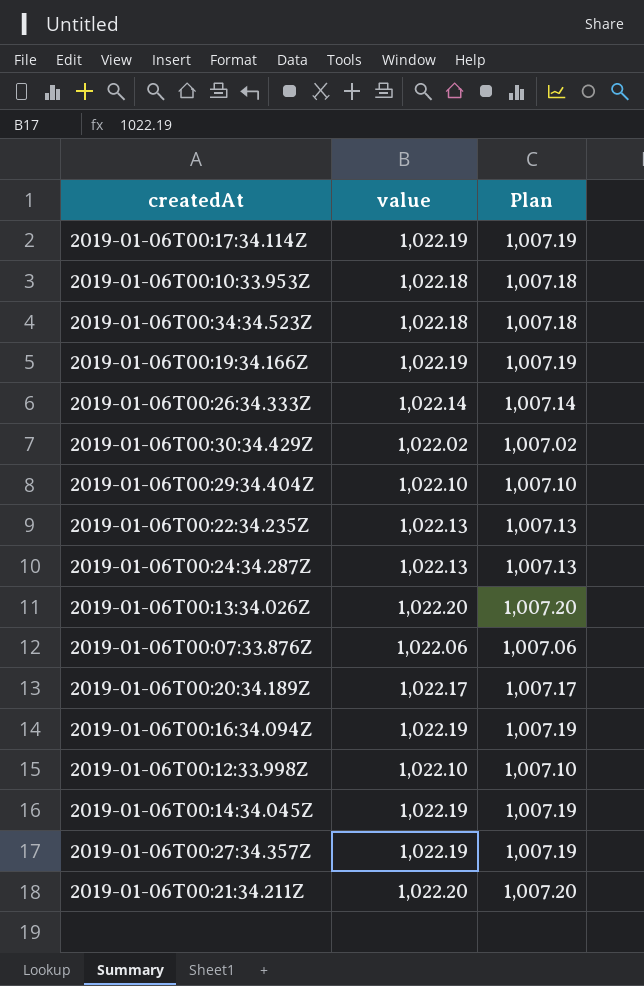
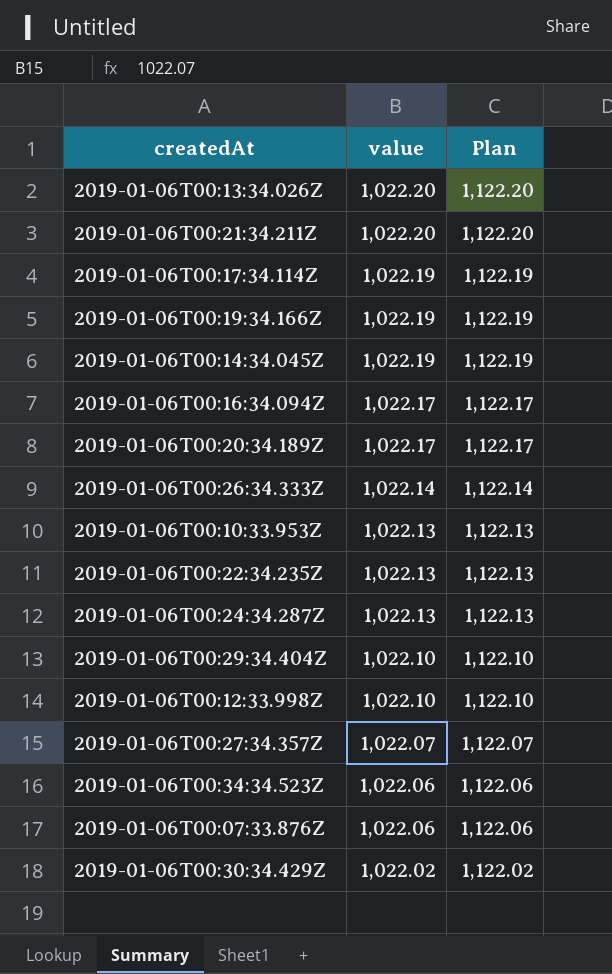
row order: none -> value descending
column Plan | formula: [value] - 15 -> [value] + 100
2019-01-06T00:16:34.094Z | value: 1,022.19 -> 1,022.17
2019-01-06T00:10:33.953Z | value: 1,022.18 -> 1,022.13
2019-01-06T00:27:34.357Z | value: 1,022.19 -> 1,022.07
2019-01-06T00:34:34.523Z | value: 1,022.18 -> 1,022.06

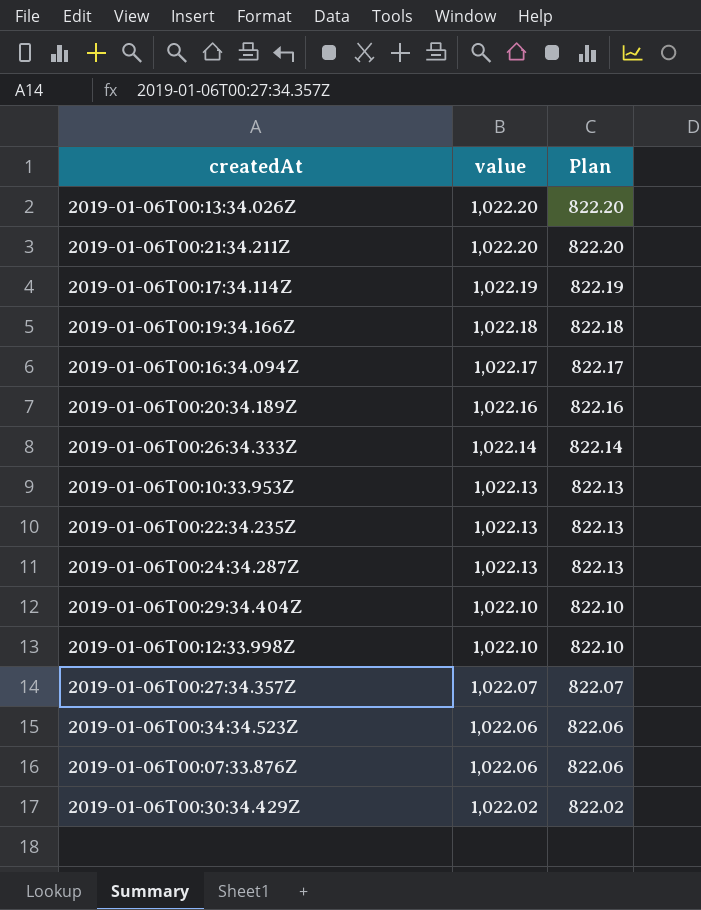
column Plan | formula: [value] + 100 -> [value] - 200
row 2019-01-06T00:14:34.045Z: 1,022.19 | 1,122.19 -> none
2019-01-06T00:19:34.166Z | value: 1,022.19 -> 1,022.18
2019-01-06T00:20:34.189Z | value: 1,022.17 -> 1,022.16

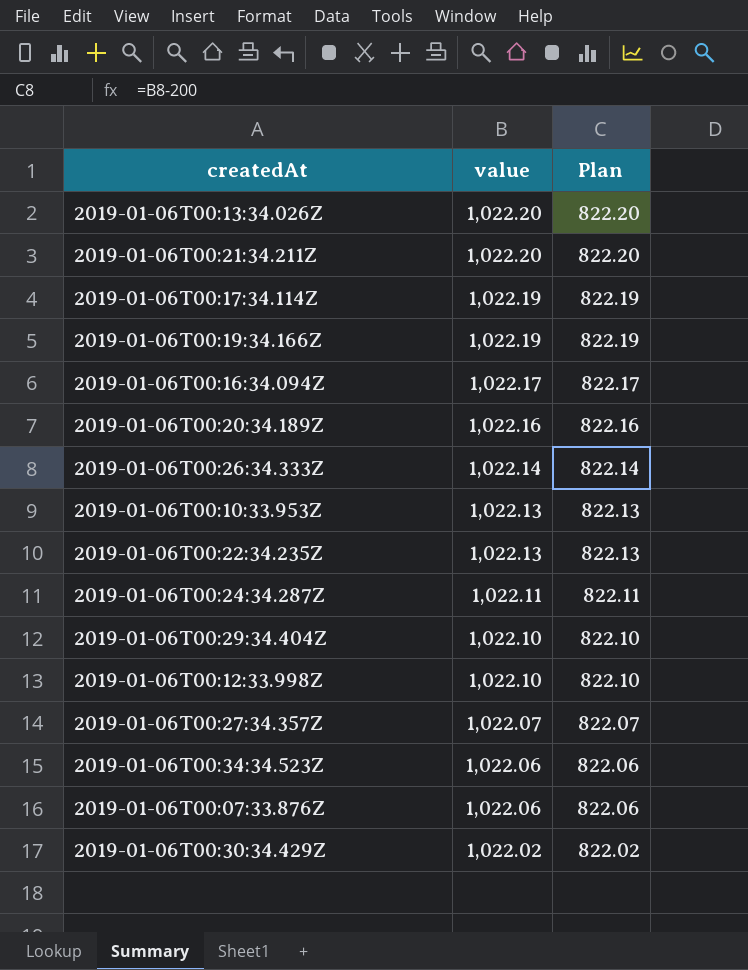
2019-01-06T00:19:34.166Z | value: 1,022.18 -> 1,022.19
2019-01-06T00:19:34.166Z | Plan: 822.18 -> 822.19
2019-01-06T00:24:34.287Z | value: 1,022.13 -> 1,022.11
2019-01-06T00:24:34.287Z | Plan: 822.13 -> 822.11

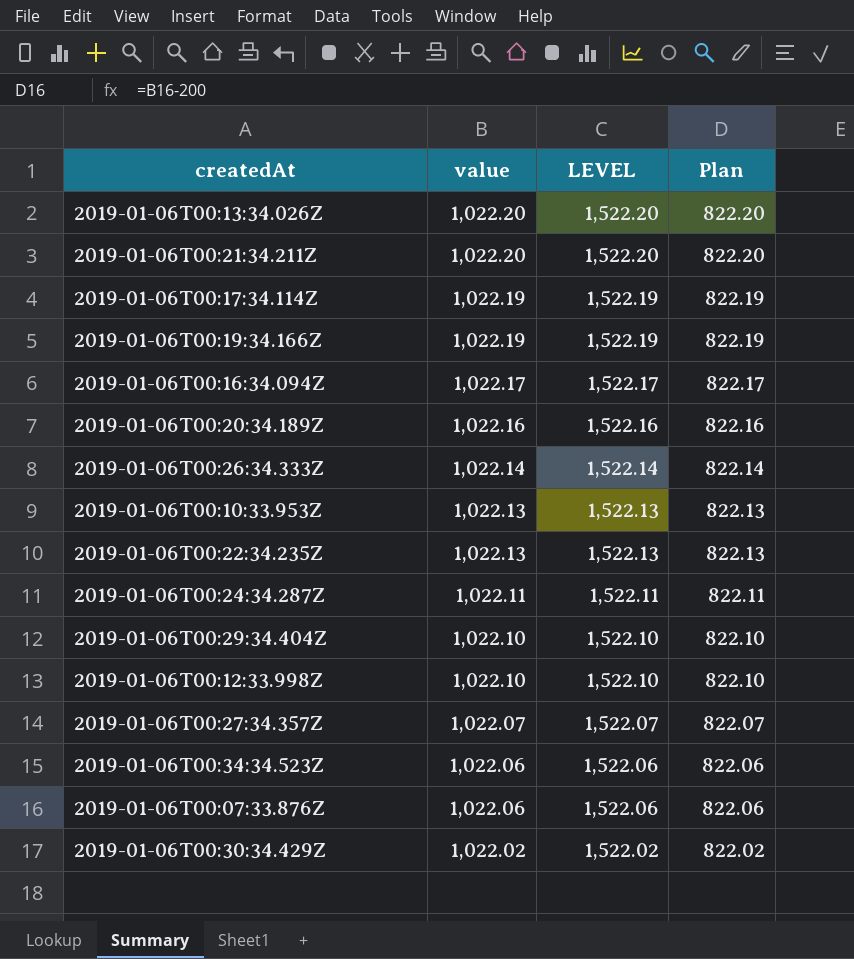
column LEVEL | formula: none -> [value] + 500

